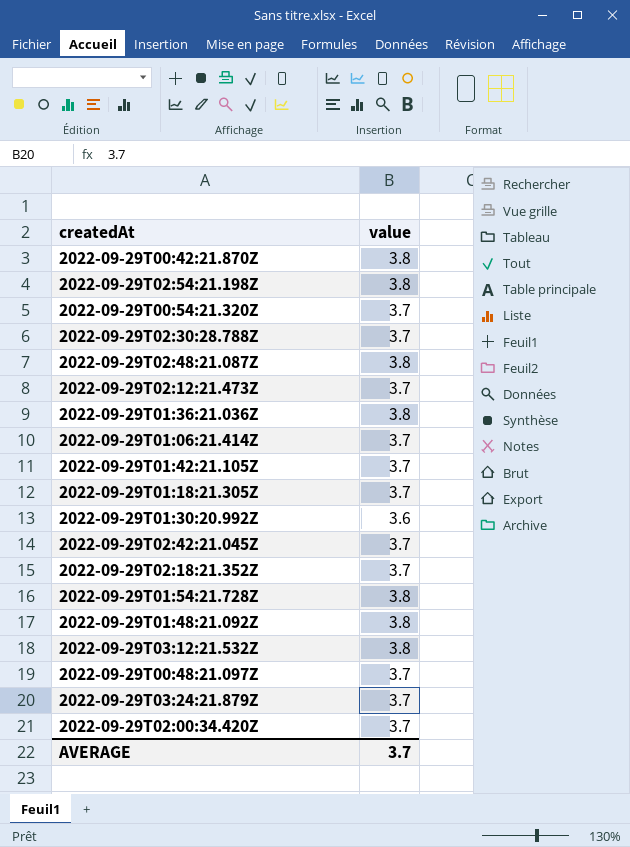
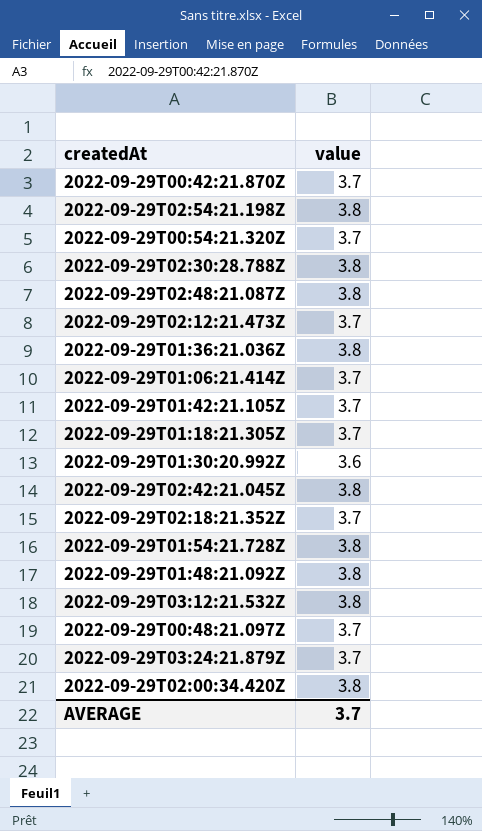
2022-09-29T00:42:21.870Z | value: 3.8 -> 3.7
2022-09-29T02:30:28.788Z | value: 3.7 -> 3.8
2022-09-29T02:42:21.045Z | value: 3.7 -> 3.8
2022-09-29T02:00:34.420Z | value: 3.7 -> 3.8

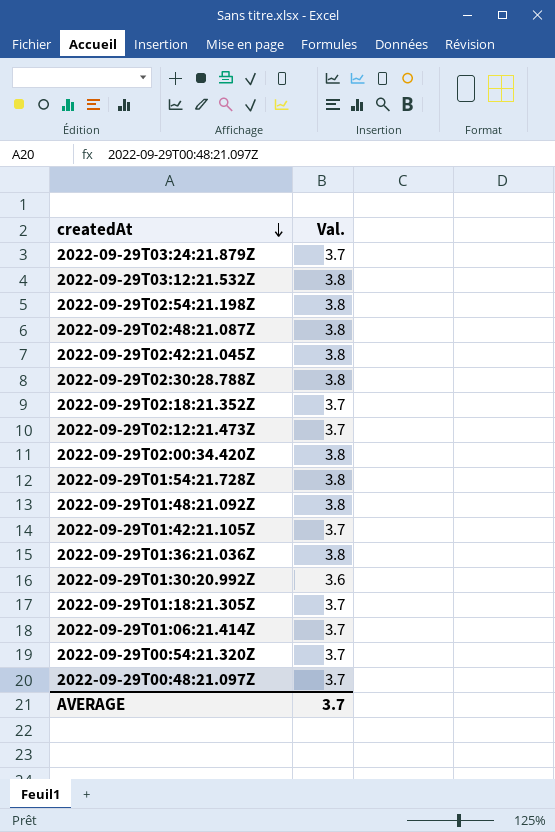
row order: none -> createdAt descending
column name: value -> Val.
row 2022-09-29T00:42:21.870Z: 3.7 -> none

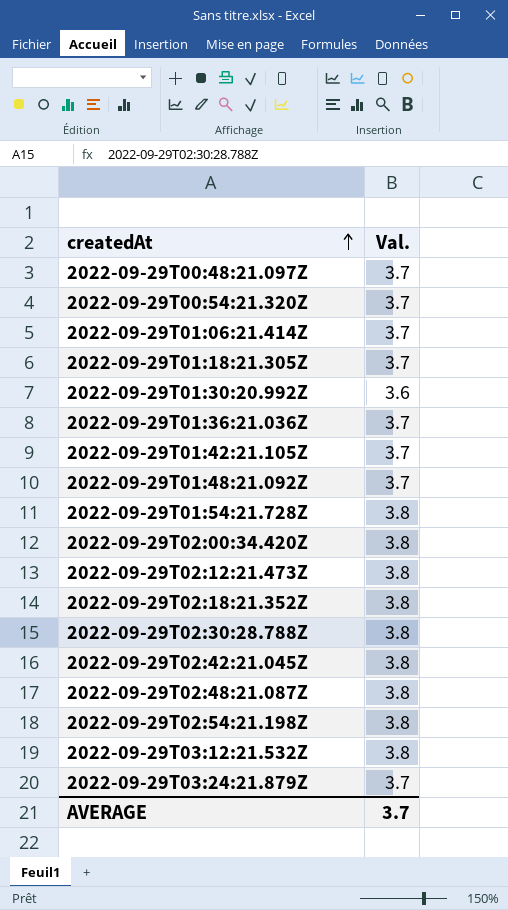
row order: createdAt descending -> createdAt ascending
2022-09-29T01:36:21.036Z | Val.: 3.8 -> 3.7
2022-09-29T01:48:21.092Z | Val.: 3.8 -> 3.7
2022-09-29T02:12:21.473Z | Val.: 3.7 -> 3.8
2022-09-29T02:18:21.352Z | Val.: 3.7 -> 3.8

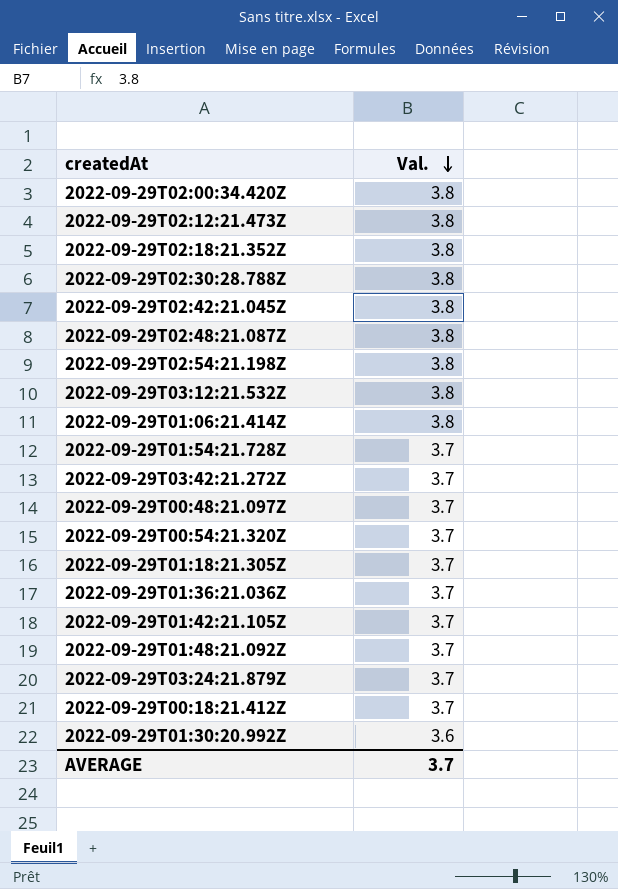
row order: createdAt ascending -> Val. descending
2022-09-29T01:06:21.414Z | Val.: 3.7 -> 3.8
2022-09-29T01:54:21.728Z | Val.: 3.8 -> 3.7
row 2022-09-29T03:42:21.272Z: none -> 3.7
row 2022-09-29T00:18:21.412Z: none -> 3.7

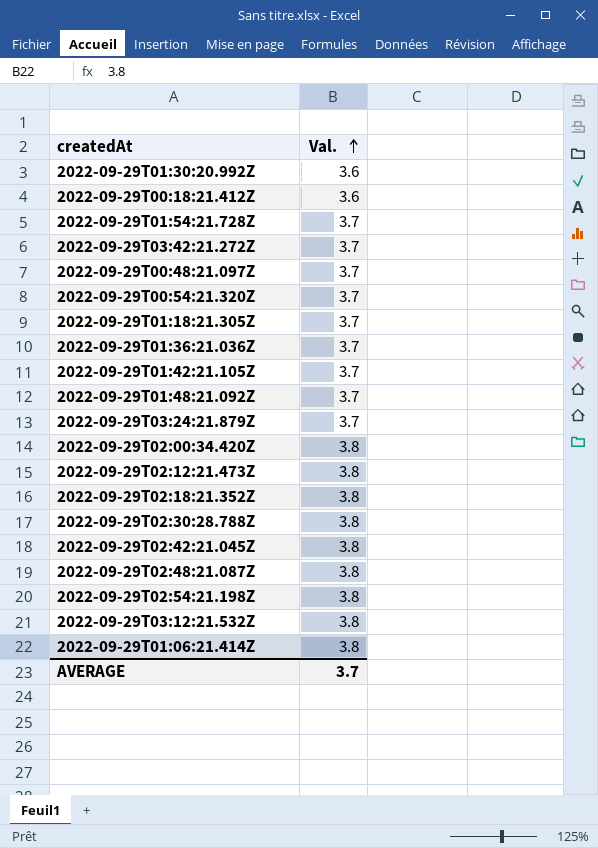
row order: Val. descending -> Val. ascending
2022-09-29T00:18:21.412Z | Val.: 3.7 -> 3.6

